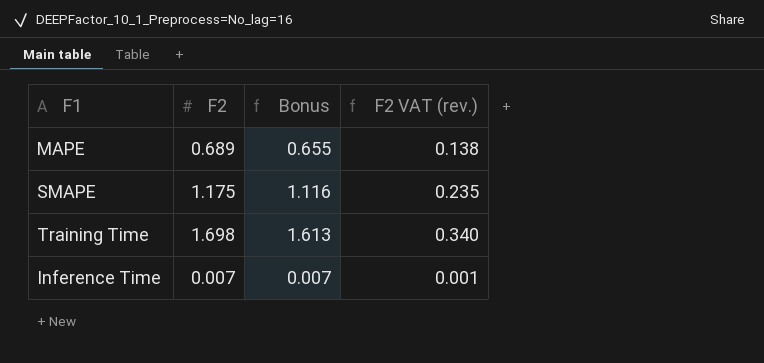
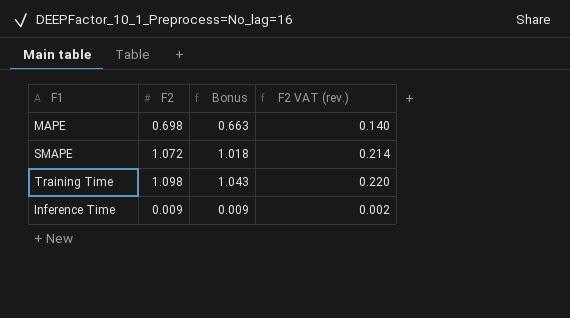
MAPE | F2: 0.689 -> 0.698
MAPE | Bonus: 0.655 -> 0.663
MAPE | F2 VAT (rev.): 0.138 -> 0.140
SMAPE | F2: 1.175 -> 1.072
SMAPE | Bonus: 1.116 -> 1.018
SMAPE | F2 VAT (rev.): 0.235 -> 0.214
Training Time | F2: 1.698 -> 1.098
Training Time | Bonus: 1.613 -> 1.043
Training Time | F2 VAT (rev.): 0.340 -> 0.220
Inference Time | F2: 0.007 -> 0.009
Inference Time | Bonus: 0.007 -> 0.009
Inference Time | F2 VAT (rev.): 0.001 -> 0.002

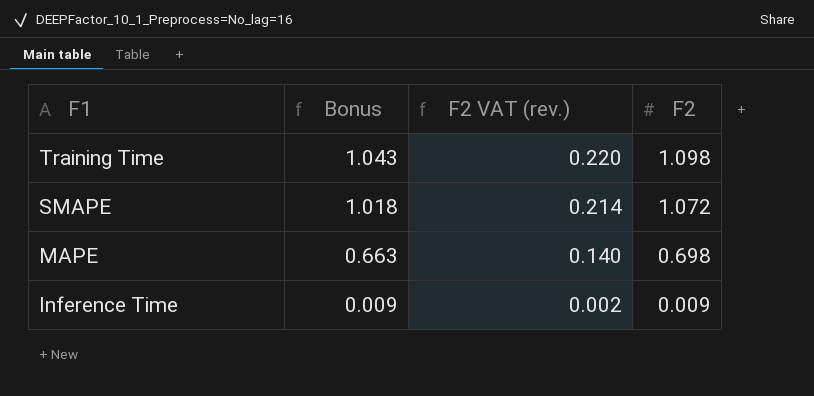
row order: none -> F1 descending
column F2 | position: 2 -> 4

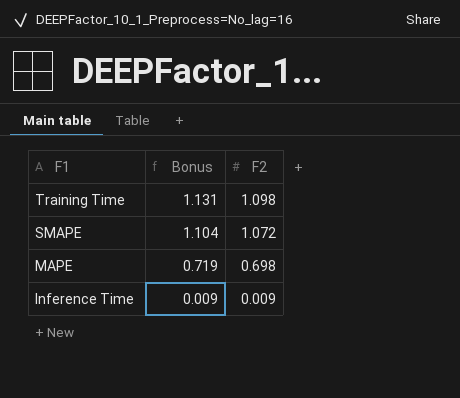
column F2 VAT (rev.) | formula: [F2] * 0.2 -> none
column Bonus | formula: [F2] * 0.95 -> [F2] * 1.03

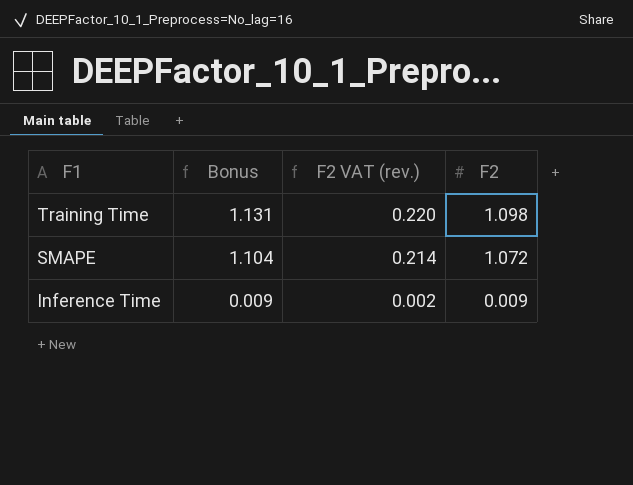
column F2 VAT (rev.) | formula: none -> [F2] * 0.2
row MAPE: 0.719 | 0.698 -> none

